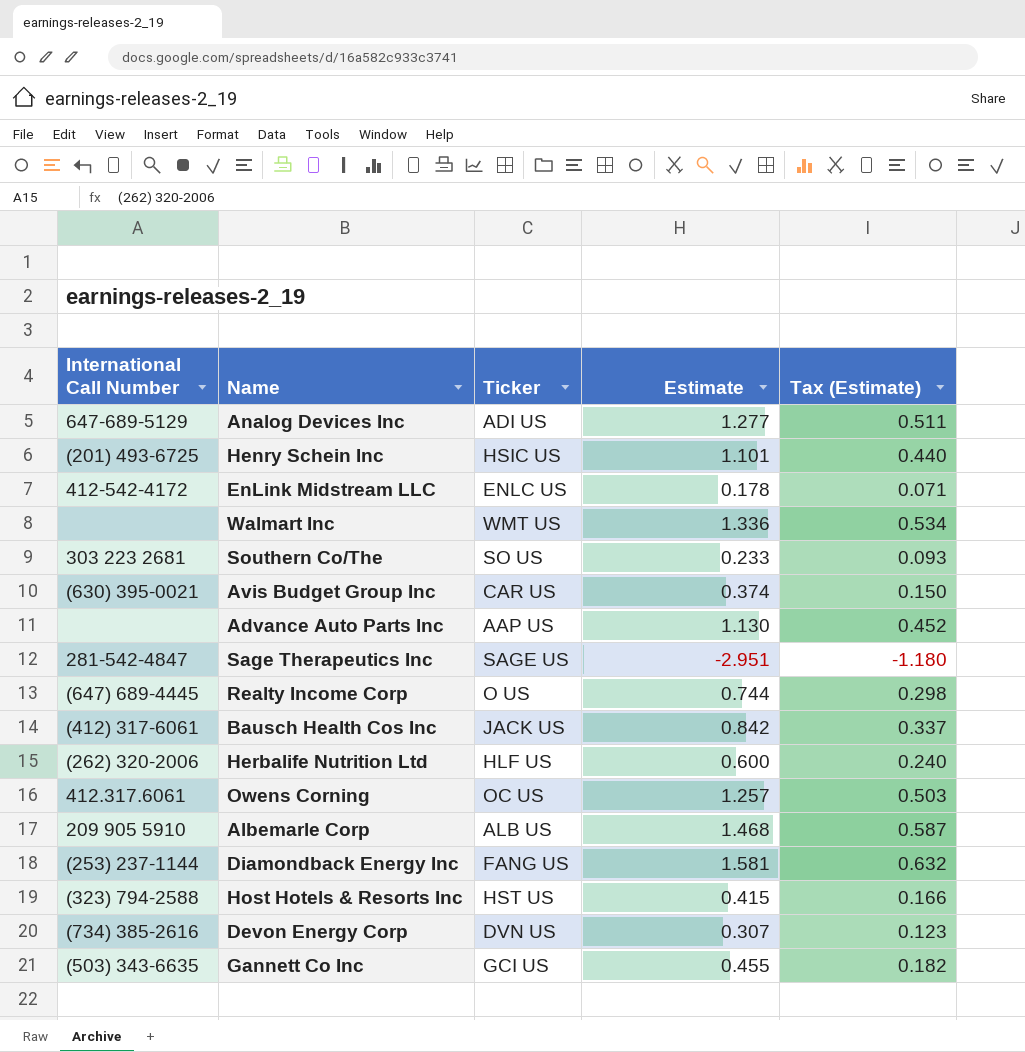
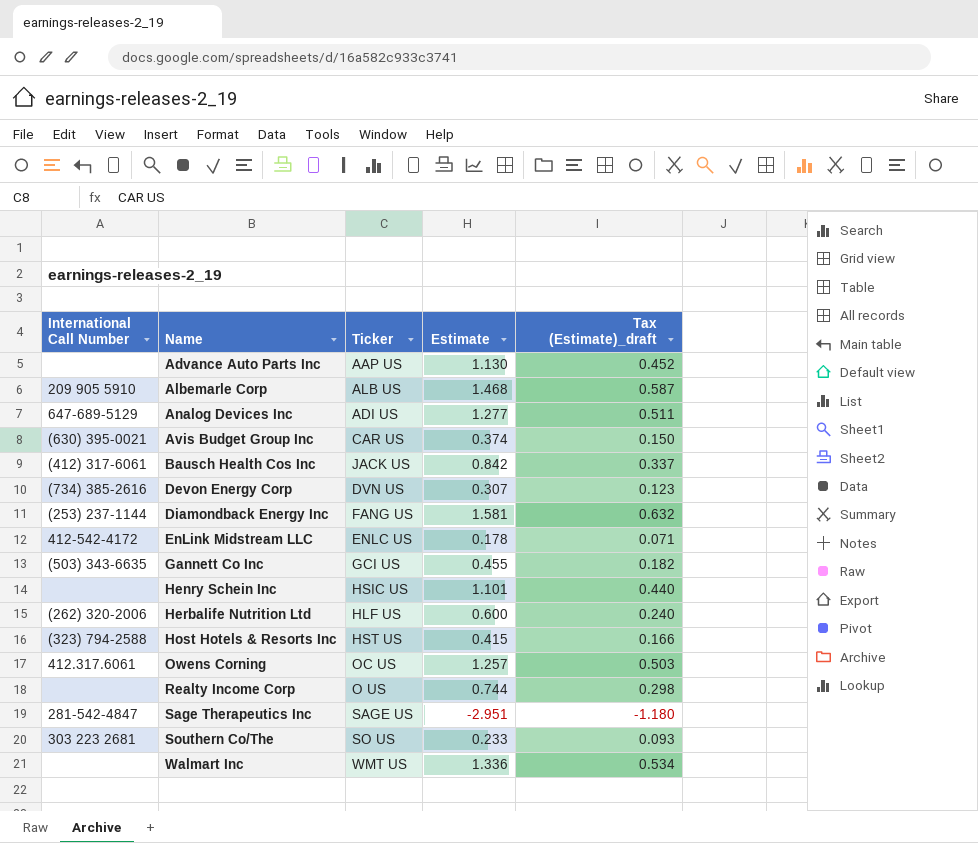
row order: none -> Name ascending
column name: Tax (Estimate) -> Tax (Estimate)_draft
Henry Schein Inc | International Call Number: (201) 493-6725 -> none
Realty Income Corp | International Call Number: (647) 689-4445 -> none

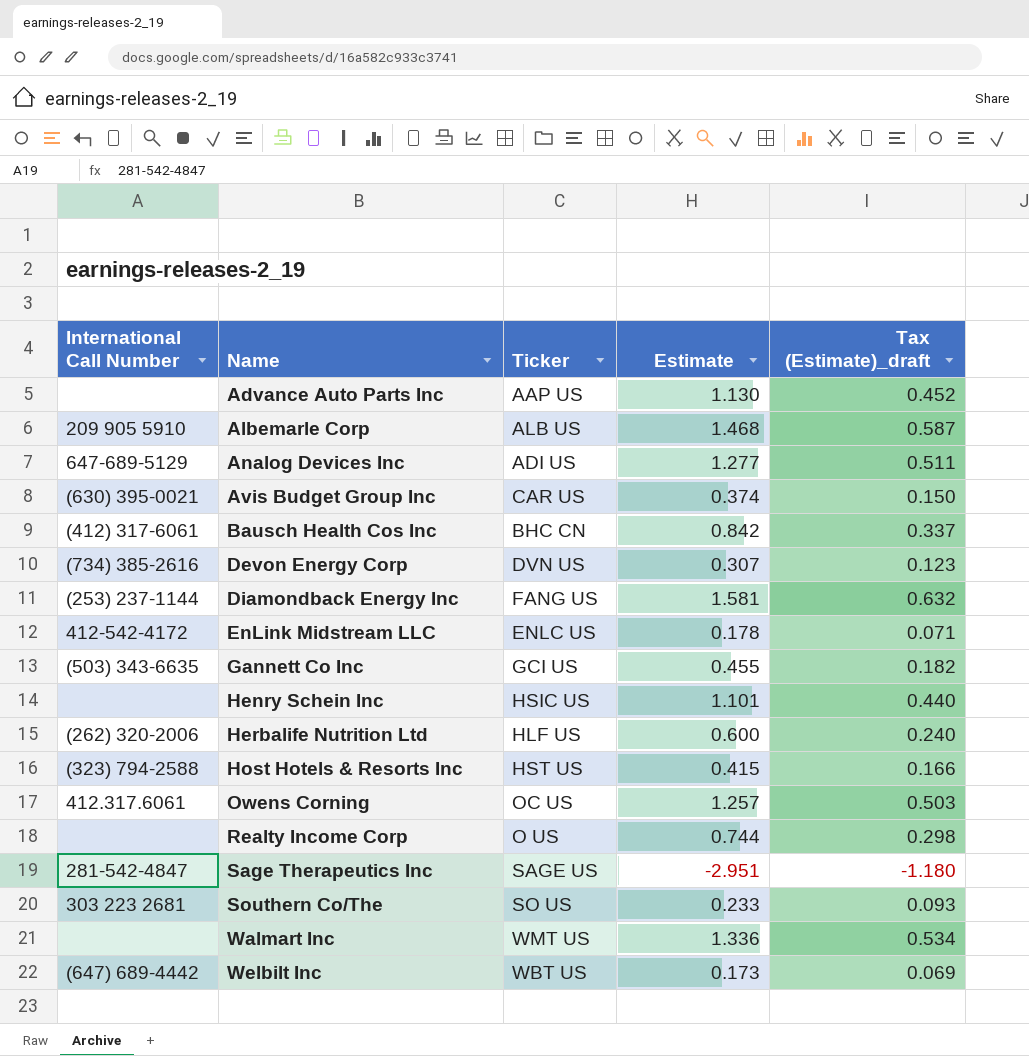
Bausch Health Cos Inc | Ticker: JACK US -> BHC CN
row Welbilt Inc: none -> (647) 689-4442 | WBT US | 0.173 | 0.069

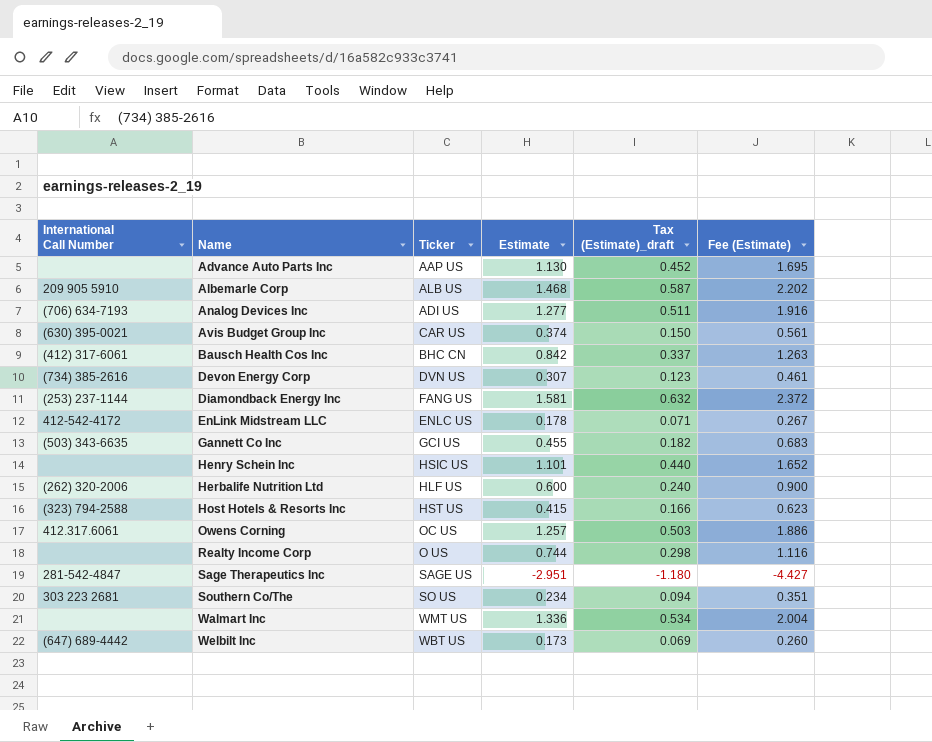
column Fee (Estimate) | formula: none -> [Estimate] * 1.5
Analog Devices Inc | International Call Number: 647-689-5129 -> (706) 634-7193
Southern Co/The | Estimate: 0.233 -> 0.234
Southern Co/The | Tax (Estimate)_draft: 0.093 -> 0.094

